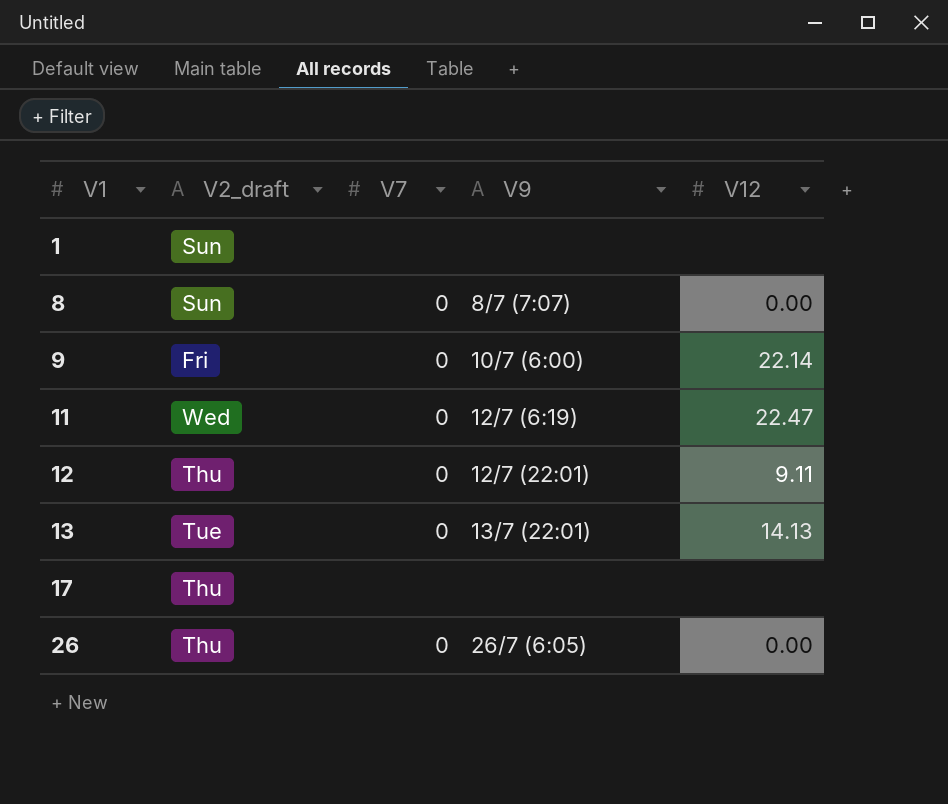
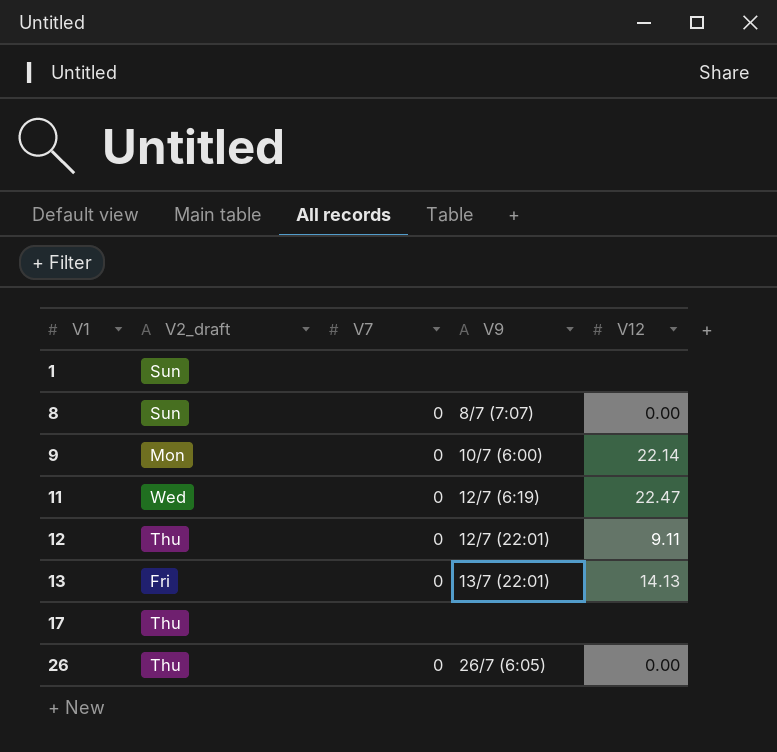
9 | V2_draft: Fri -> Mon
13 | V2_draft: Tue -> Fri

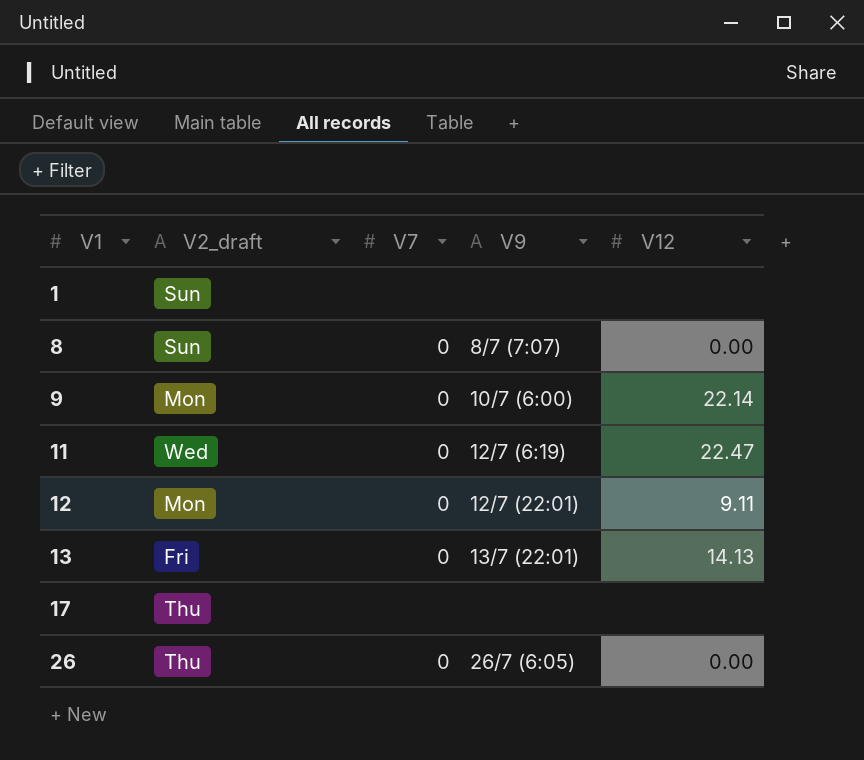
12 | V2_draft: Thu -> Mon

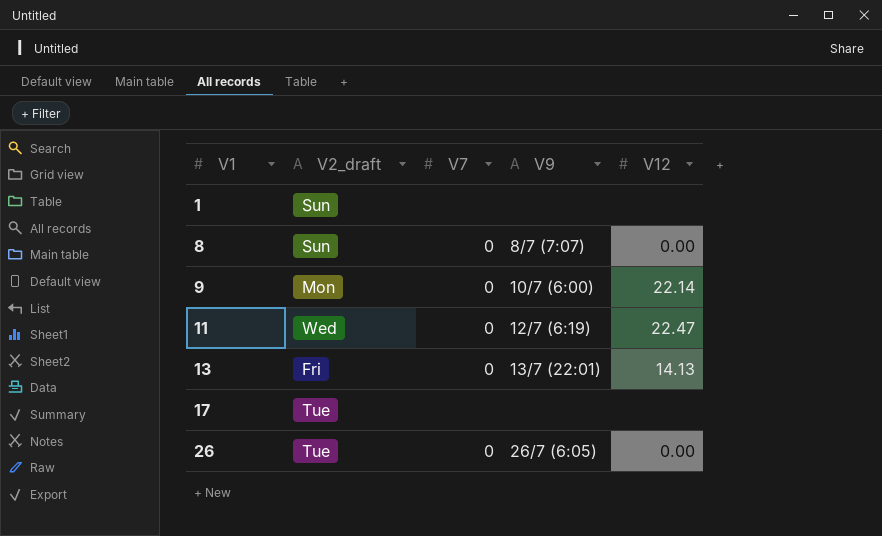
row 12: Mon | 0 | 12/7 (22:01) | 9.11 -> none
17 | V2_draft: Thu -> Tue
26 | V2_draft: Thu -> Tue

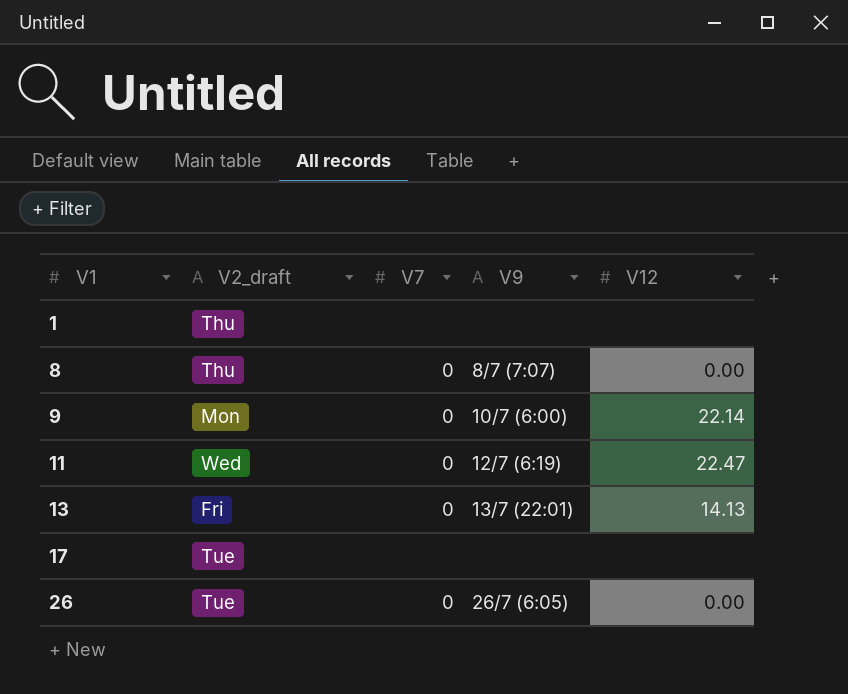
1 | V2_draft: Sun -> Thu
8 | V2_draft: Sun -> Thu

